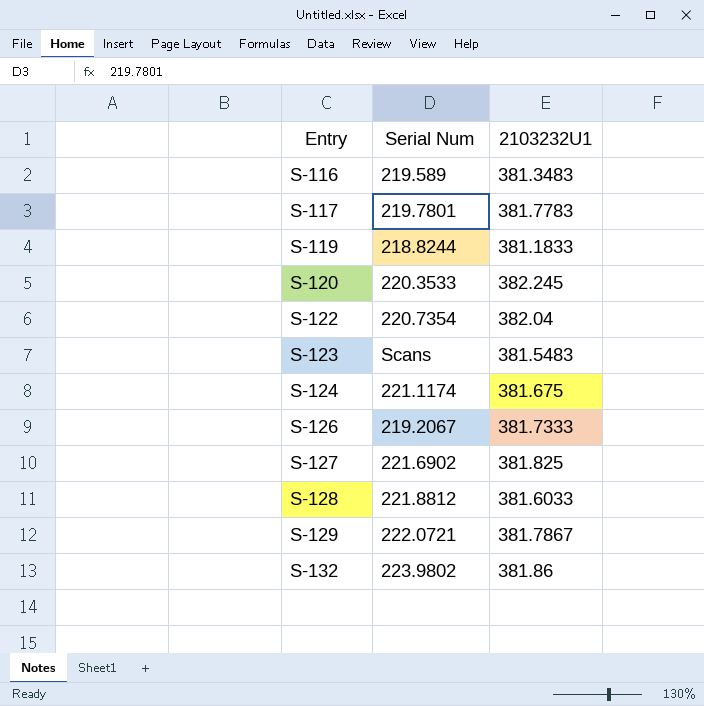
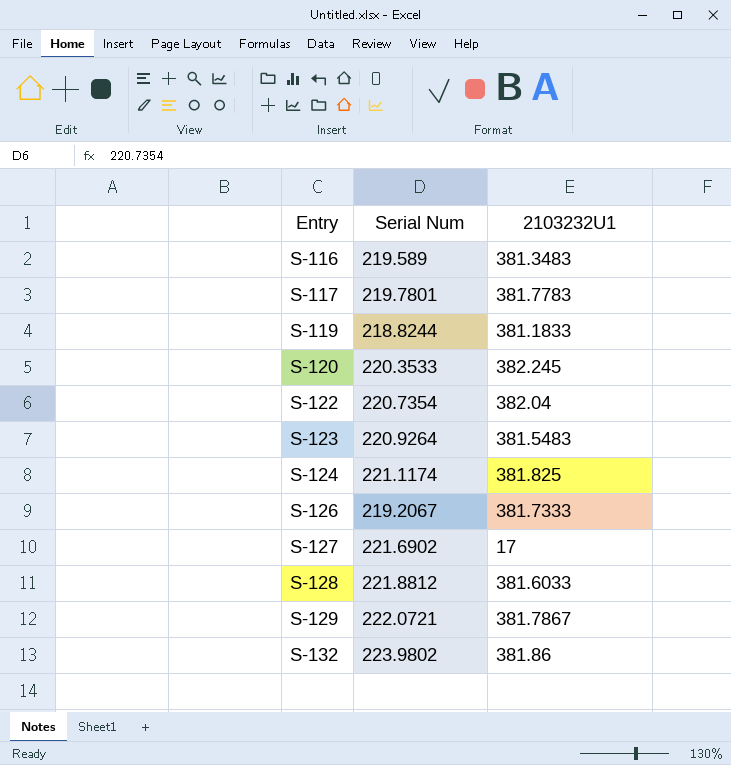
S-123 | Serial Num: Scans -> 220.9264
S-124 | 2103232U1: 381.675 -> 381.825
S-127 | 2103232U1: 381.825 -> 17

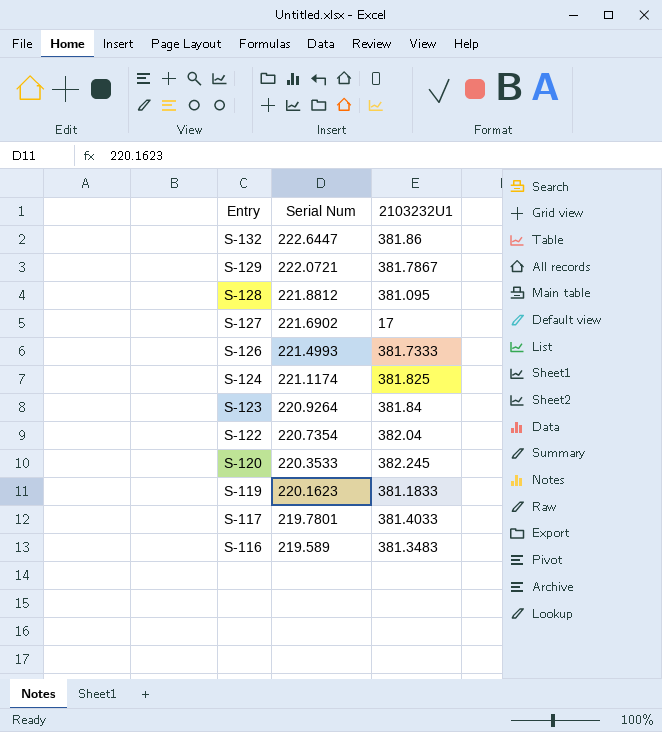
row order: Entry ascending -> Entry descending
S-132 | Serial Num: 223.9802 -> 222.6447
S-128 | 2103232U1: 381.6033 -> 381.095
S-126 | Serial Num: 219.2067 -> 221.4993
S-123 | 2103232U1: 381.5483 -> 381.84
S-119 | Serial Num: 218.8244 -> 220.1623
S-117 | 2103232U1: 381.7783 -> 381.4033

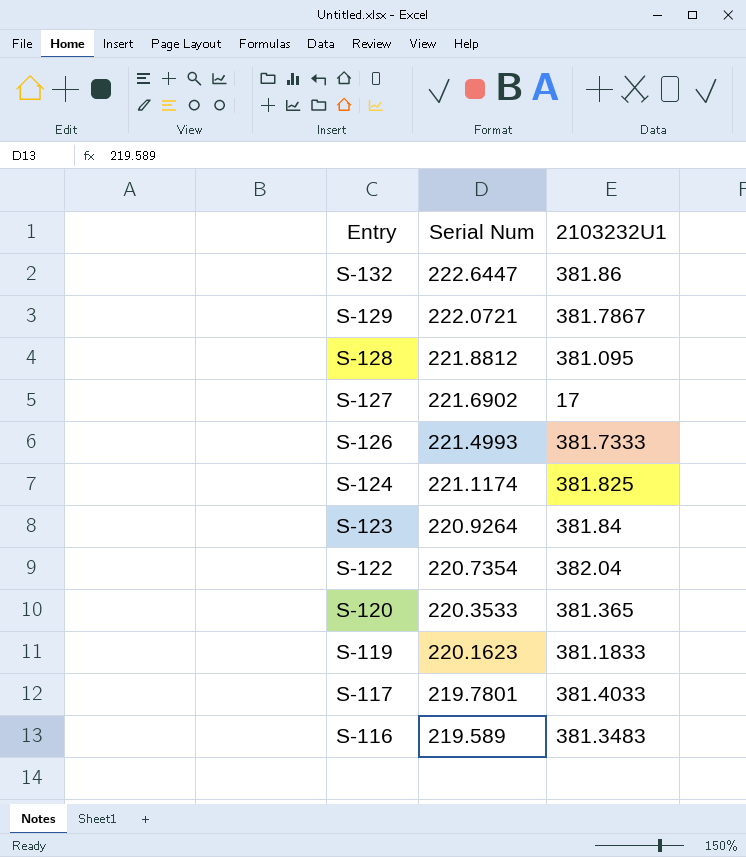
S-120 | 2103232U1: 382.245 -> 381.365

